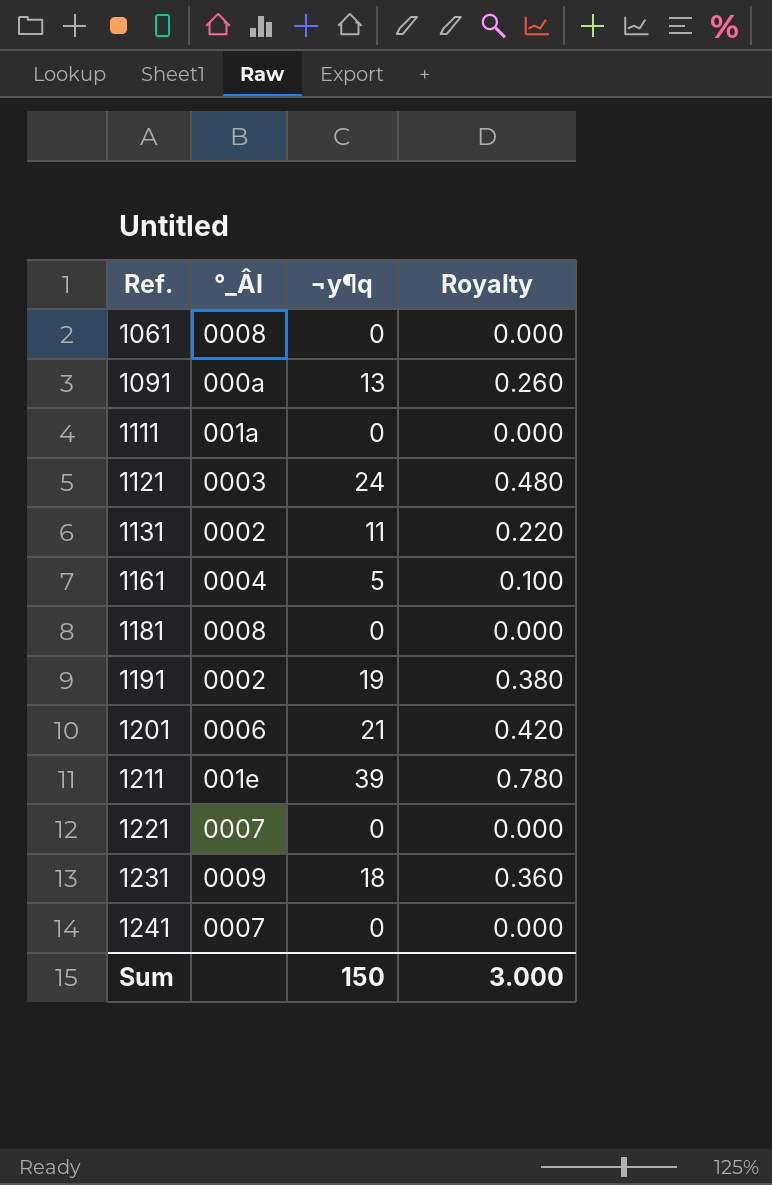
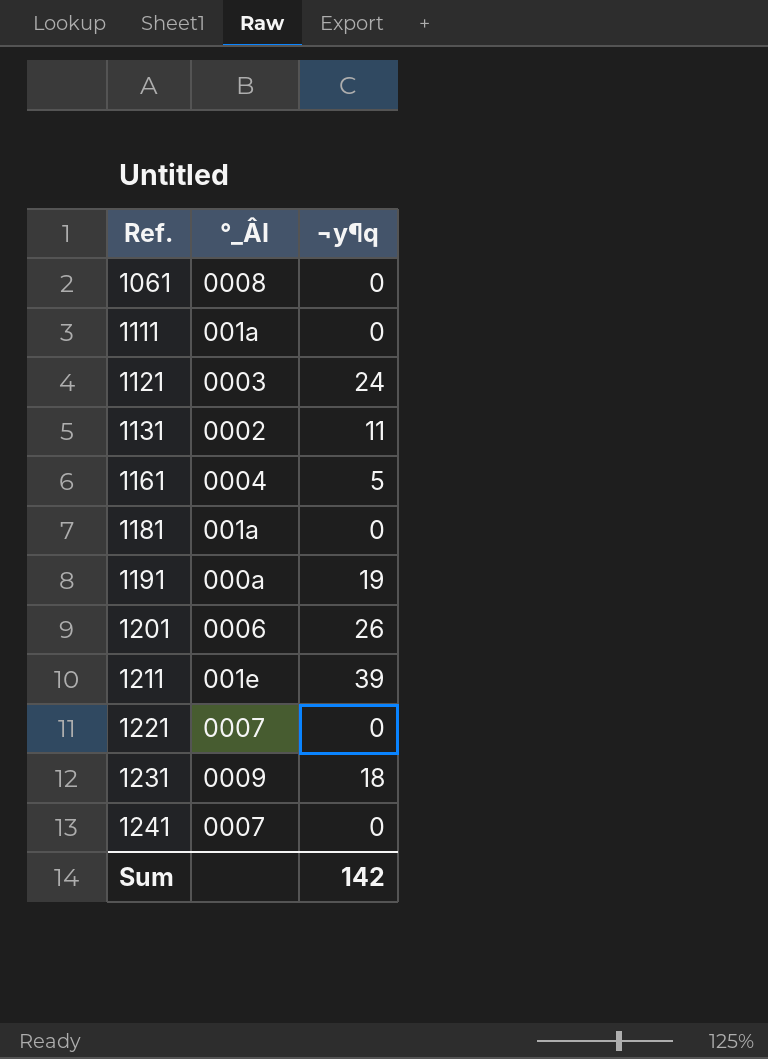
column Royalty | formula: [¬y¶q] * 0.02 -> none
row 1091: 000a | 13 | 0.260 -> none
1181 | °_ÂI: 0008 -> 001a
1191 | °_ÂI: 0002 -> 000a
1201 | ¬y¶q: 21 -> 26
Sum | ¬y¶q: 150 -> 142

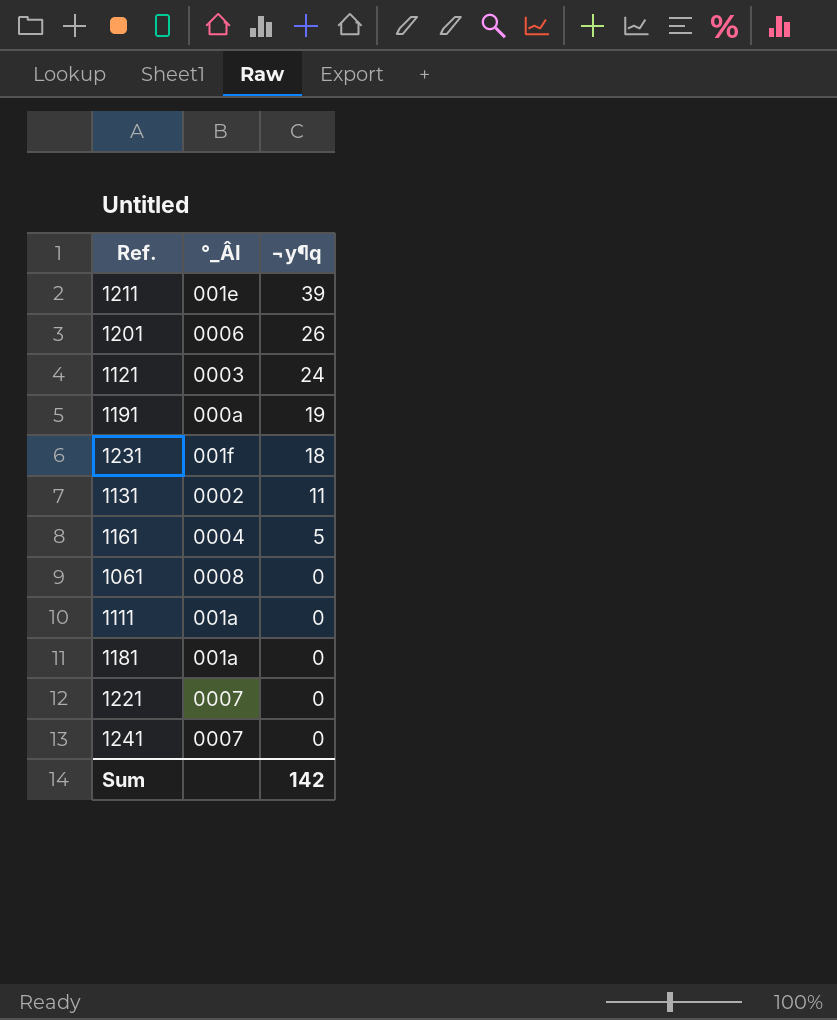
row order: Ref. ascending -> ¬y¶q descending
1231 | °_ÂI: 0009 -> 001f

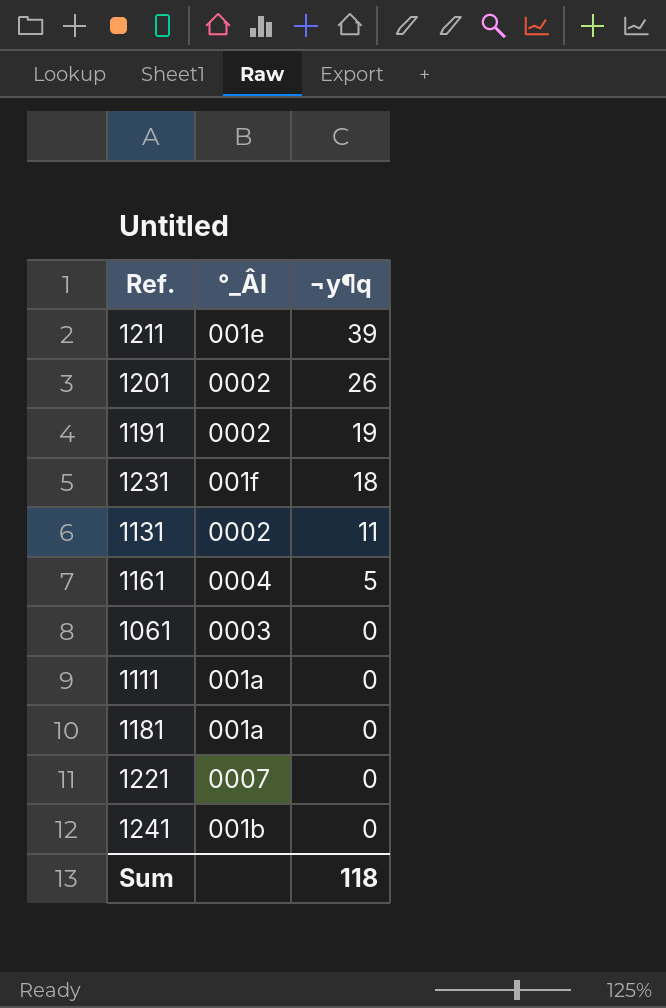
row 1121: 0003 | 24 -> none
1201 | °_ÂI: 0006 -> 0002
1191 | °_ÂI: 000a -> 0002
1061 | °_ÂI: 0008 -> 0003
1241 | °_ÂI: 0007 -> 001b
Sum | ¬y¶q: 142 -> 118

